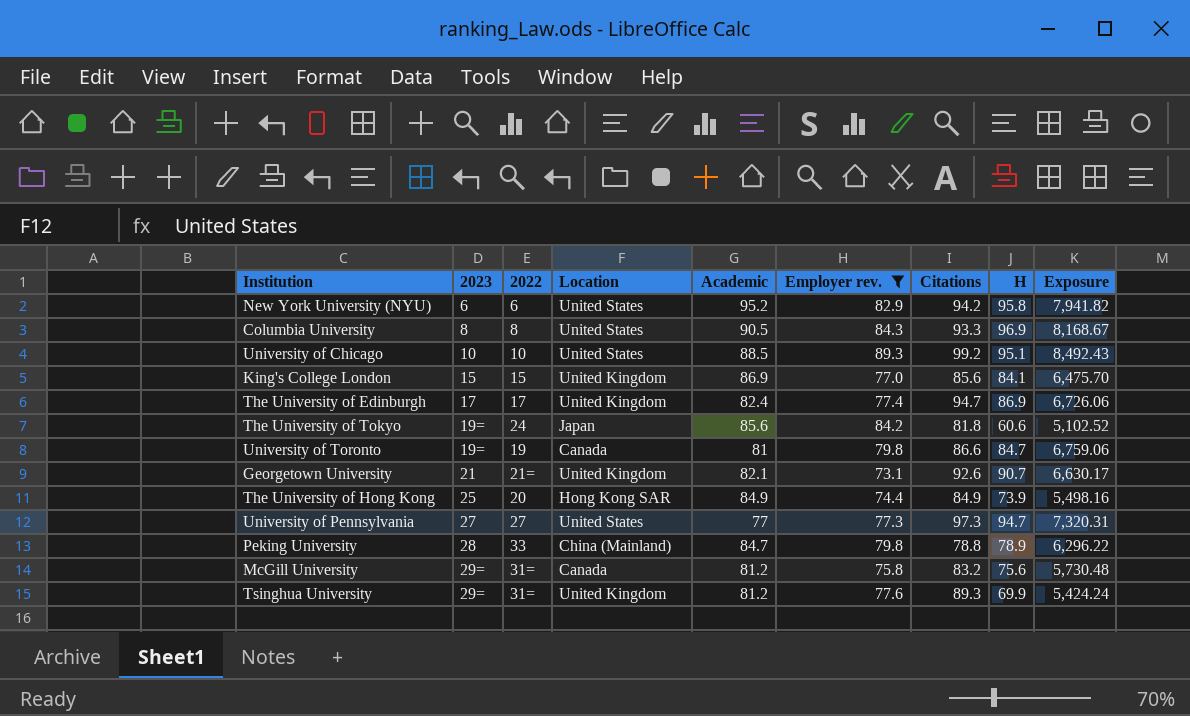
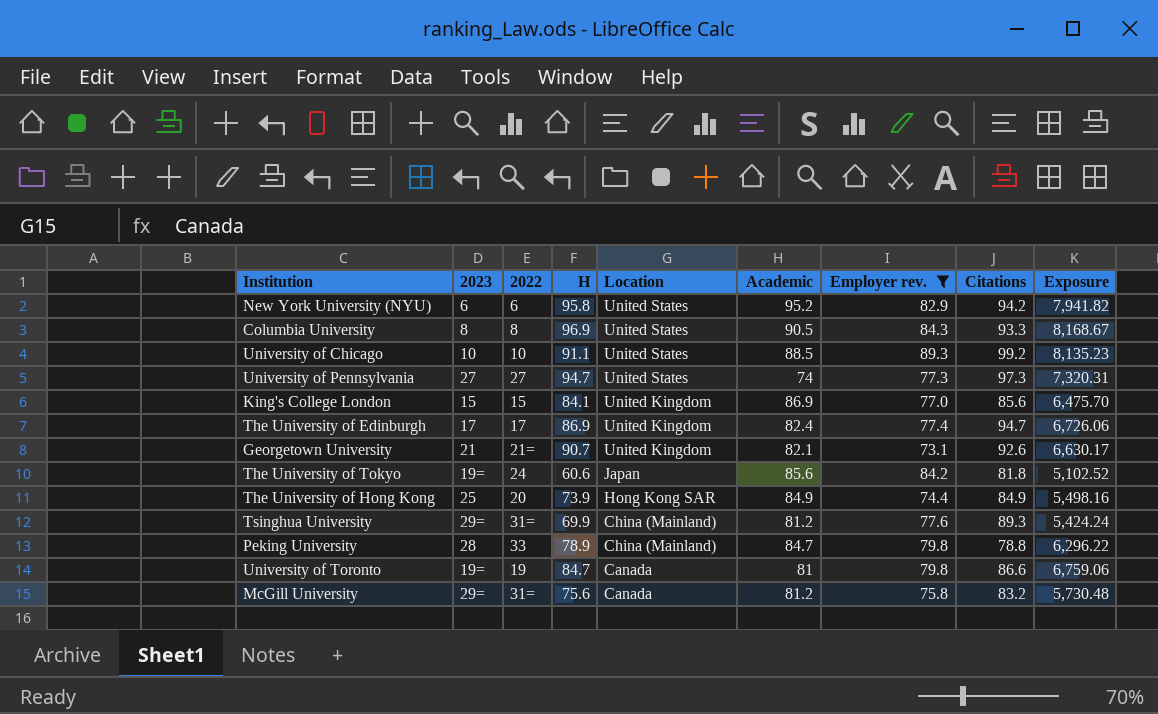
row order: 2023 ascending -> Location descending
column H | position: 8 -> 4
University of Chicago | H: 95.1 -> 91.1
University of Chicago | Exposure: 8,492.43 -> 8,135.23
University of Pennsylvania | Academic: 77 -> 74
Tsinghua University | Location: United Kingdom -> China (Mainland)

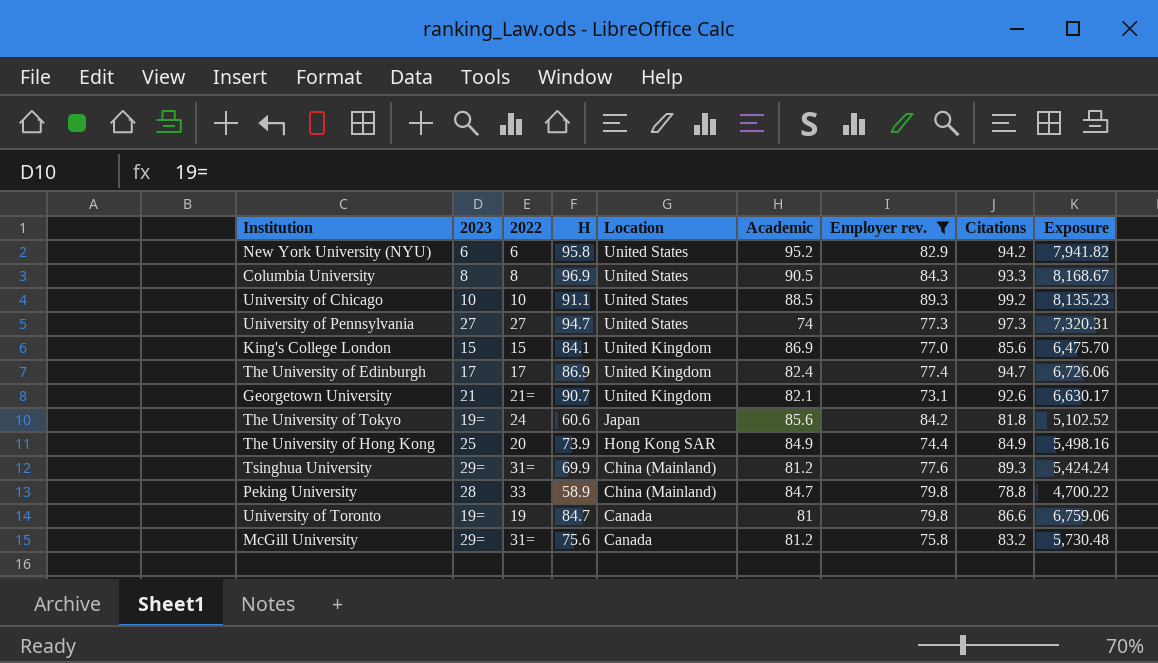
Peking University | H: 78.9 -> 58.9
Peking University | Exposure: 6,296.22 -> 4,700.22

